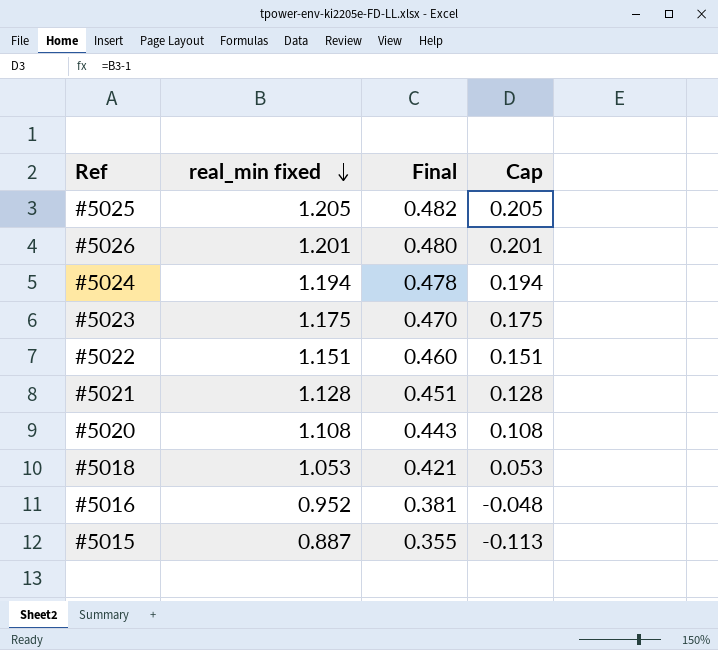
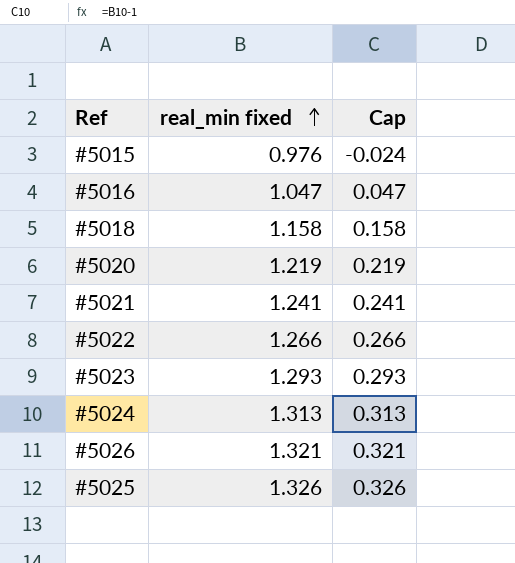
row order: real_min fixed descending -> real_min fixed ascending
column Final | formula: [real_min fixed] * 0.4 -> none
#5015 | real_min fixed: 0.887 -> 0.976
#5015 | Cap: -0.113 -> -0.024
#5016 | real_min fixed: 0.952 -> 1.047
#5016 | Cap: -0.048 -> 0.047
#5018 | real_min fixed: 1.053 -> 1.158
#5018 | Cap: 0.053 -> 0.158
#5020 | real_min fixed: 1.108 -> 1.219
#5020 | Cap: 0.108 -> 0.219
#5021 | real_min fixed: 1.128 -> 1.241
#5021 | Cap: 0.128 -> 0.241
#5022 | real_min fixed: 1.151 -> 1.266
#5022 | Cap: 0.151 -> 0.266
#5023 | real_min fixed: 1.175 -> 1.293
#5023 | Cap: 0.175 -> 0.293
#5024 | real_min fixed: 1.194 -> 1.313
#5024 | Cap: 0.194 -> 0.313
#5026 | real_min fixed: 1.201 -> 1.321
#5026 | Cap: 0.201 -> 0.321
#5025 | real_min fixed: 1.205 -> 1.326
#5025 | Cap: 0.205 -> 0.326

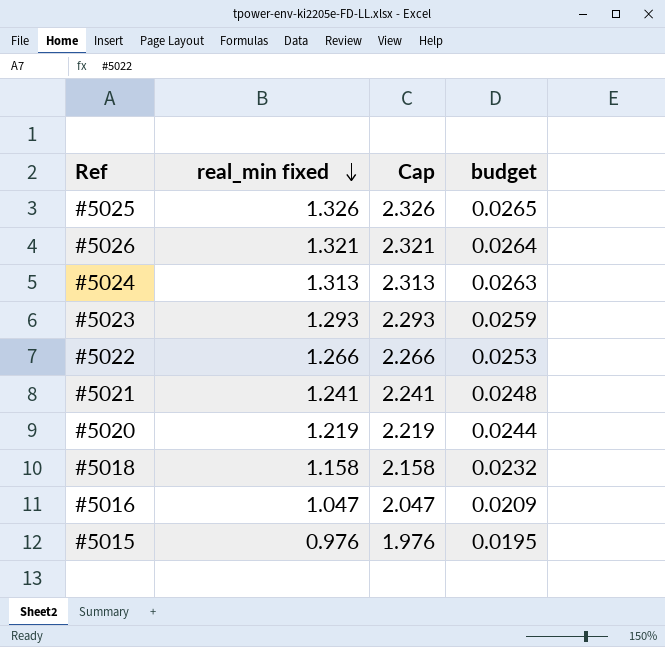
row order: real_min fixed ascending -> real_min fixed descending
column Cap | formula: [real_min fixed] - 1 -> [real_min fixed] + 1
column budget | formula: none -> [real_min fixed] * 0.02

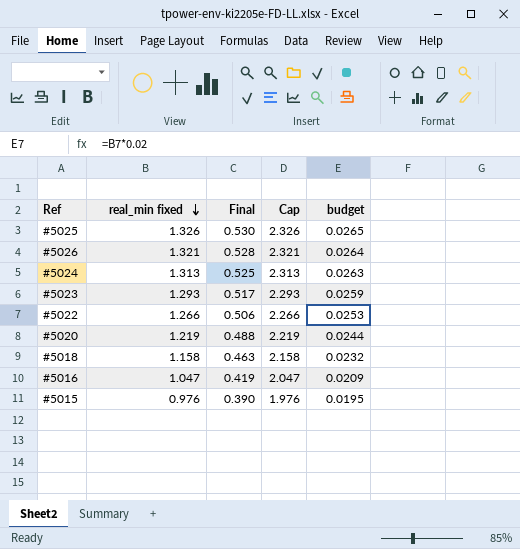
column Final | formula: none -> [real_min fixed] * 0.4
row #5021: 1.241 | 2.241 | 0.0248 -> none

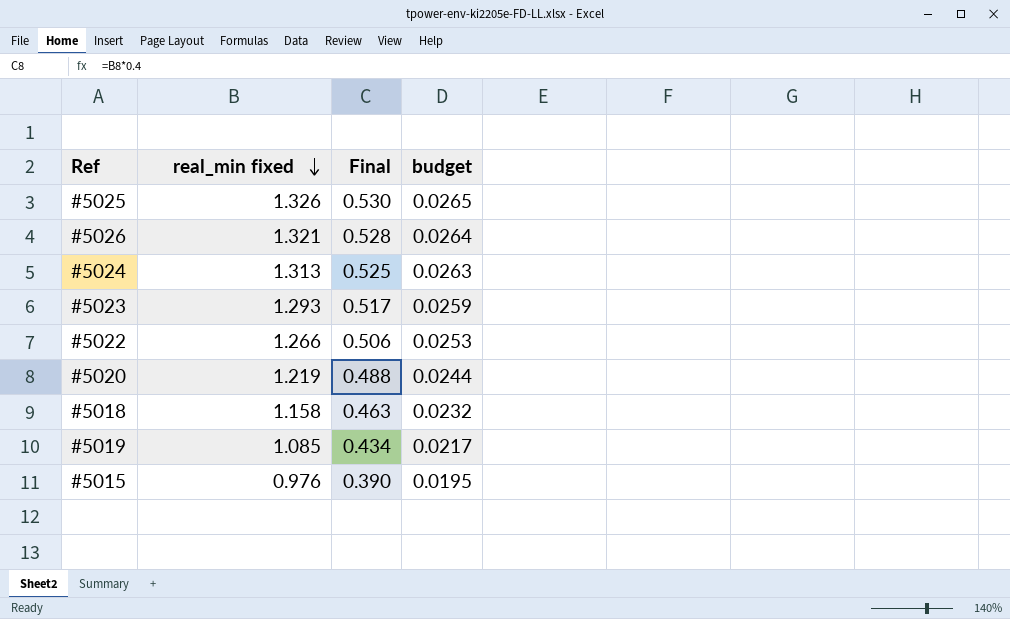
column Cap | formula: [real_min fixed] + 1 -> none
row #5016: 1.047 | 0.419 | 2.047 | 0.0209 -> none
row #5019: none -> 1.085 | 0.434 | 0.0217

